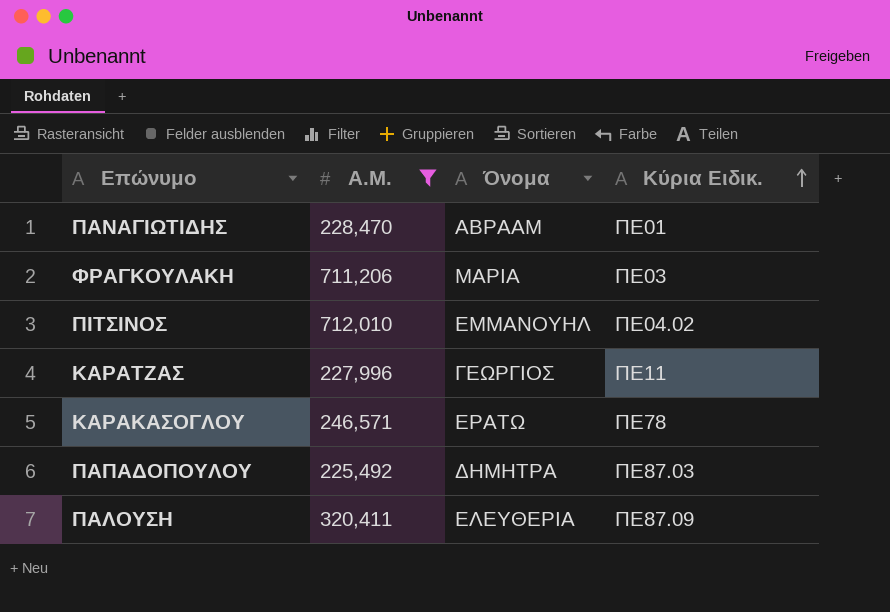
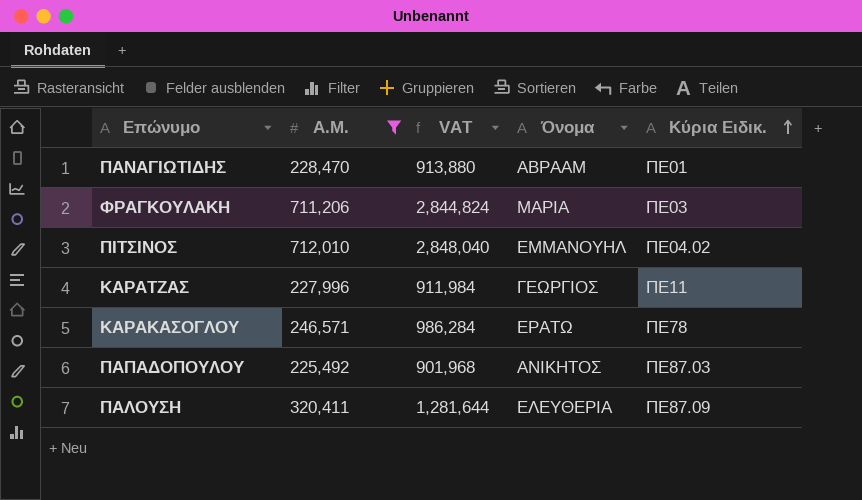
column VAT | formula: none -> [Α.Μ.] * 4
ΠΑΠΑΔΟΠΟΥΛΟΥ | Όνομα: ΔΗΜΗΤΡΑ -> ΑΝΙΚΗΤΟΣ

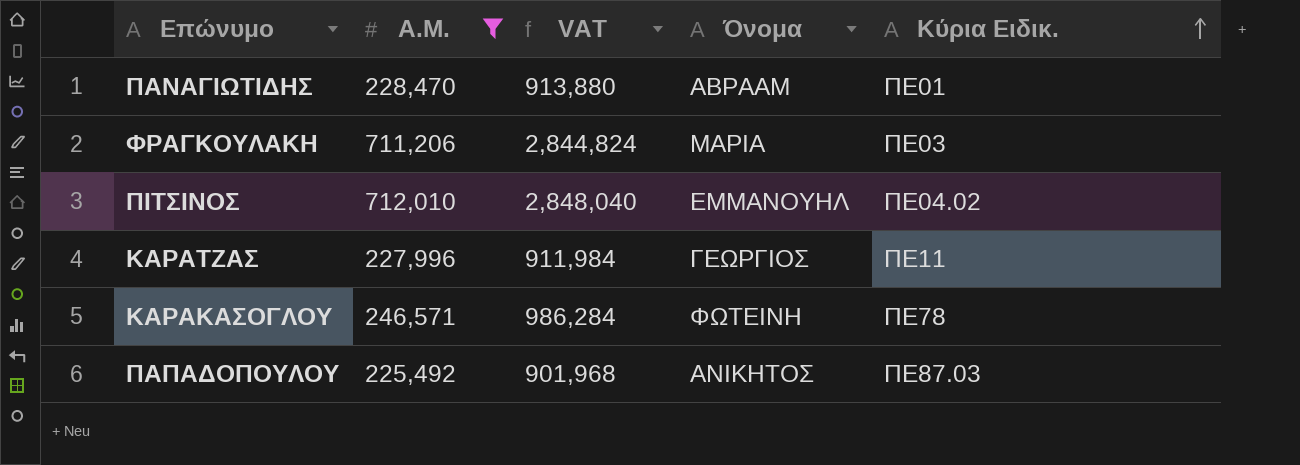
row ΠΑΛΟΥΣΗ: 320,411 | 1,281,644 | ΕΛΕΥΘΕΡΙΑ | ΠΕ87.09 -> none
ΚΑΡΑΚΑΣΟΓΛΟΥ | Όνομα: ΕΡΑΤΩ -> ΦΩΤΕΙΝΗ

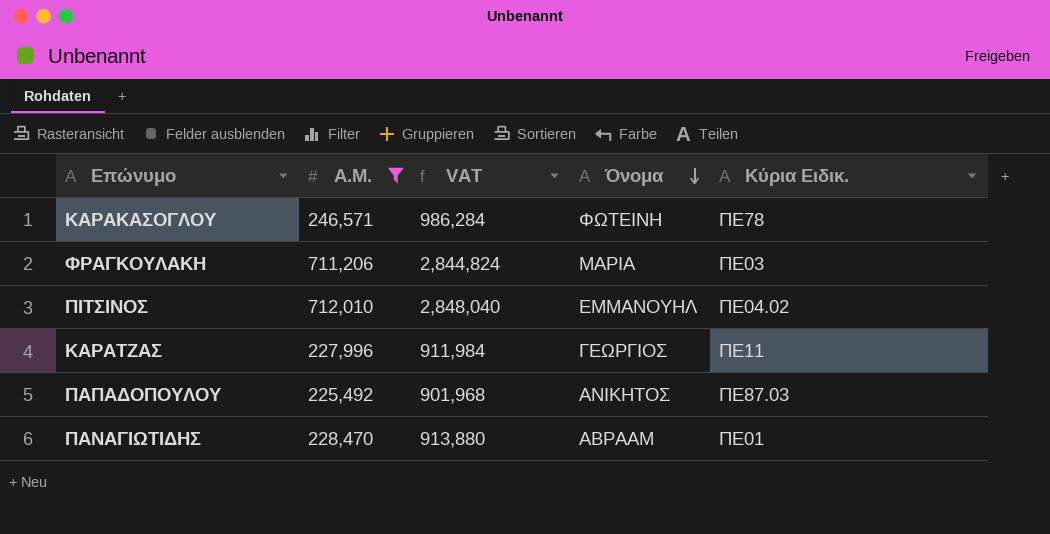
row order: Κύρια Ειδικ. ascending -> Όνομα descending

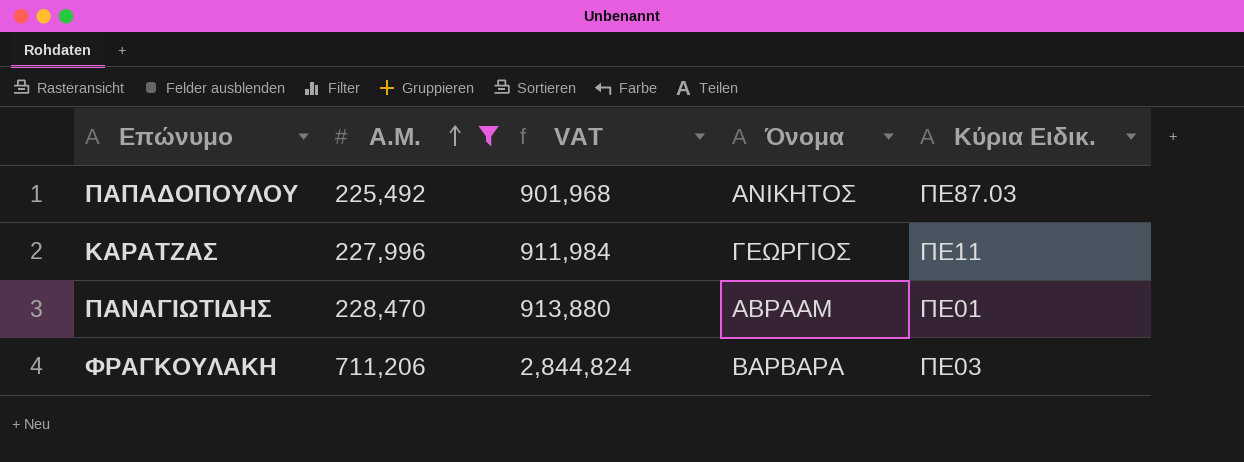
row order: Όνομα descending -> Α.Μ. ascending
row ΚΑΡΑΚΑΣΟΓΛΟΥ: 246,571 | 986,284 | ΦΩΤΕΙΝΗ | ΠΕ78 -> none
row ΠΙΤΣΙΝΟΣ: 712,010 | 2,848,040 | ΕΜΜΑΝΟΥΗΛ | ΠΕ04.02 -> none
ΦΡΑΓΚΟΥΛΑΚΗ | Όνομα: ΜΑΡΙΑ -> ΒΑΡΒΑΡΑ

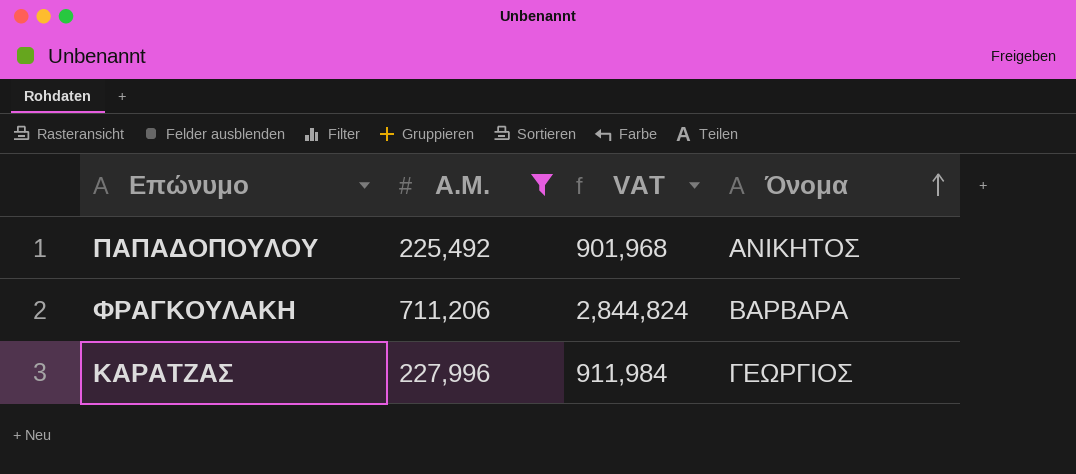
row order: Α.Μ. ascending -> Όνομα ascending
column Κύρια Ειδικ. | position: 5 -> none
row ΠΑΝΑΓΙΩΤΙΔΗΣ: 228,470 | 913,880 | ΑΒΡΑΑΜ | ΠΕ01 -> none

